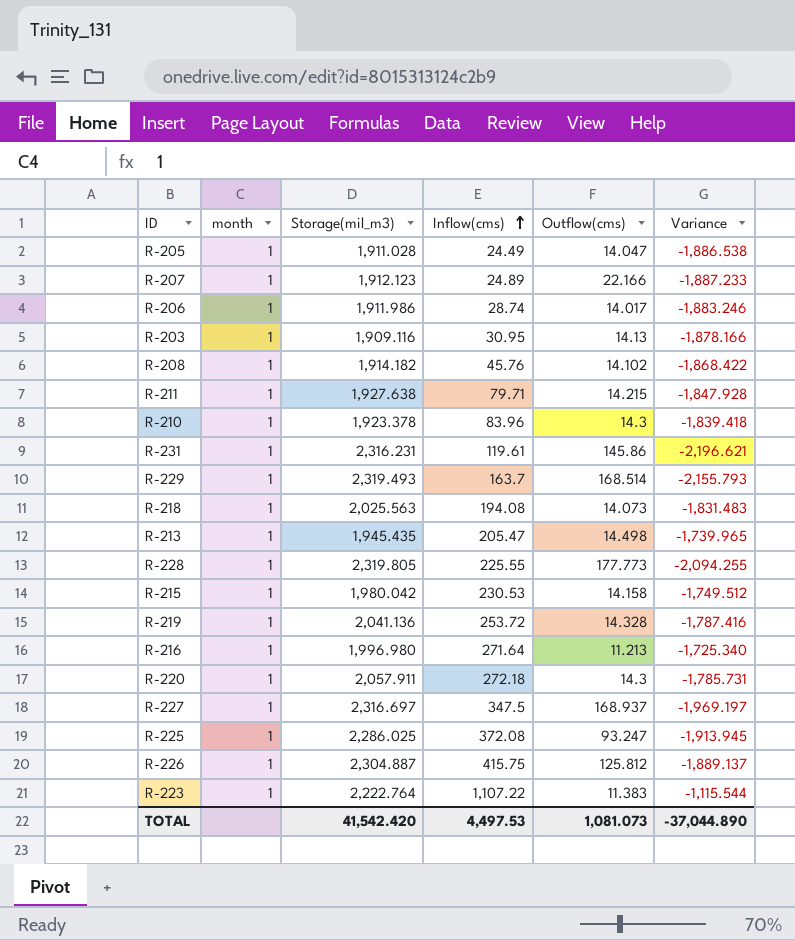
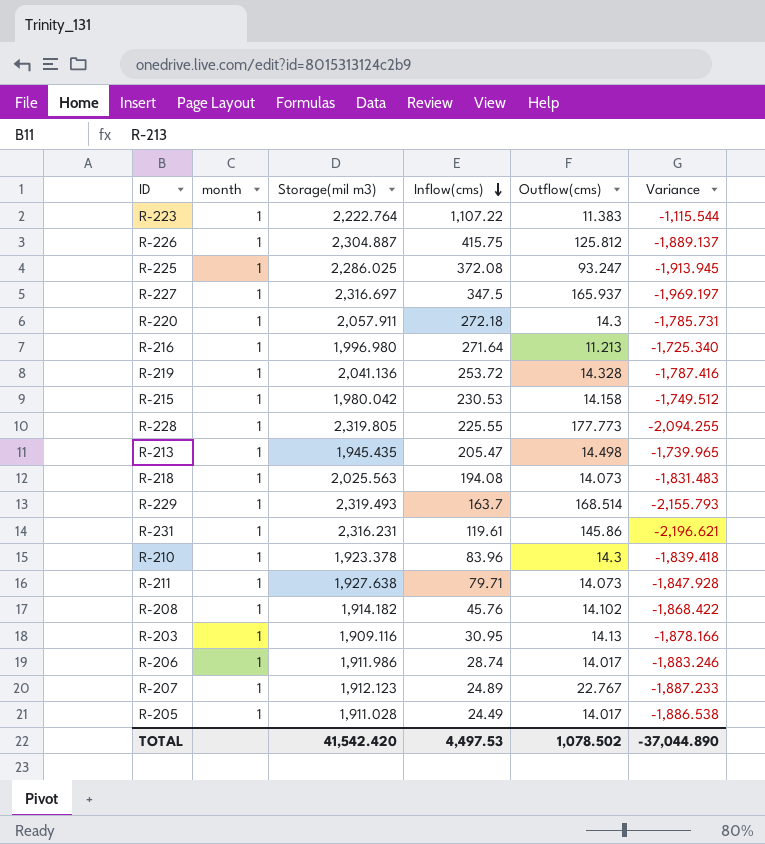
row order: Inflow(cms) ascending -> Inflow(cms) descending
column name: Storage(mil_m3) -> Storage(mil m3)
R-227 | Outflow(cms): 168.937 -> 165.937
R-211 | Outflow(cms): 14.215 -> 14.073
R-207 | Outflow(cms): 22.166 -> 22.767
R-205 | Outflow(cms): 14.047 -> 14.017
TOTAL | Outflow(cms): 1,081.073 -> 1,078.502

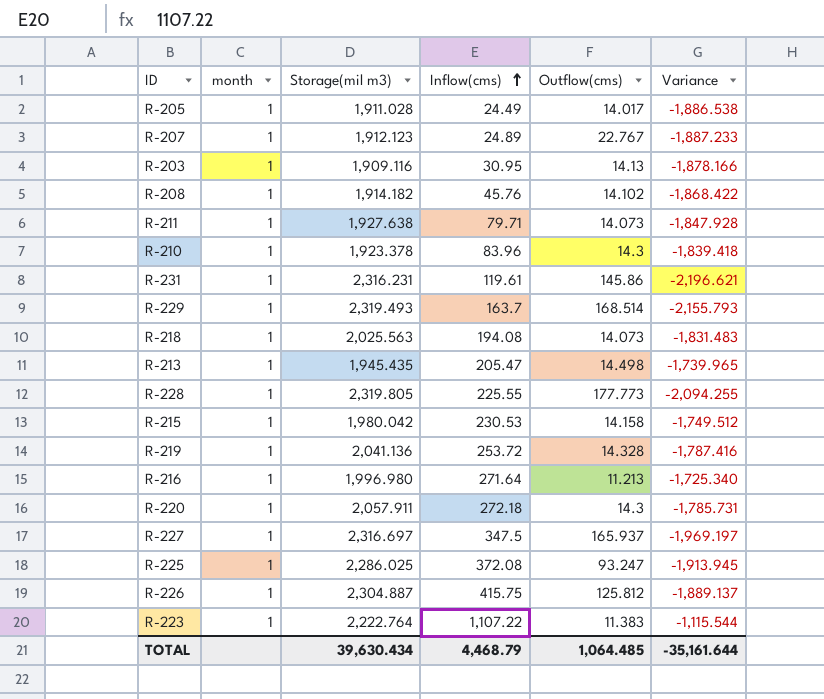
row order: Inflow(cms) descending -> Inflow(cms) ascending
row R-206: 1 | 1,911.986 | 28.74 | 14.017 | -1,883.246 -> none
TOTAL | Storage(mil m3): 41,542.420 -> 39,630.434
TOTAL | Inflow(cms): 4,497.53 -> 4,468.79
TOTAL | Outflow(cms): 1,078.502 -> 1,064.485
TOTAL | Variance: -37,044.890 -> -35,161.644

